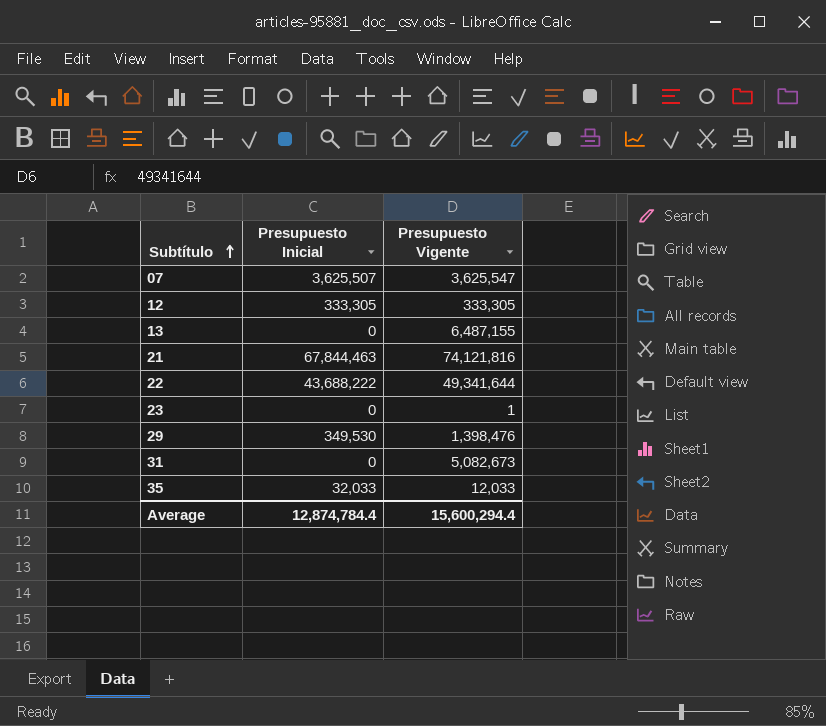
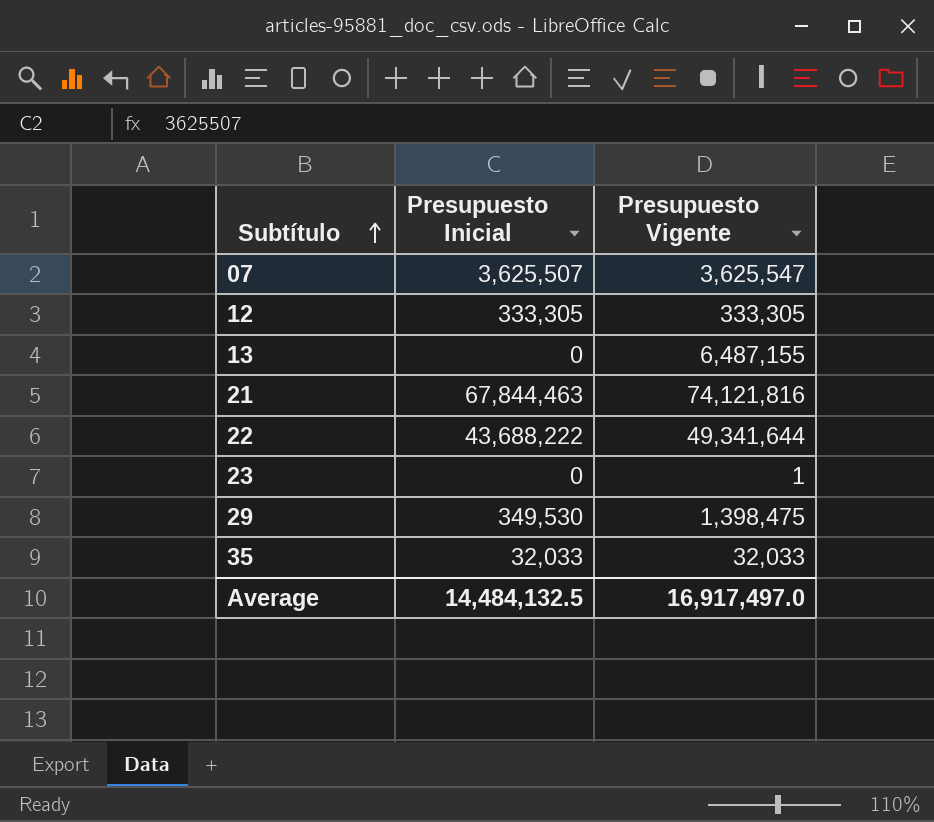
row 31: 0 | 5,082,673 -> none
29 | Presupuesto Vigente: 1,398,476 -> 1,398,475
35 | Presupuesto Vigente: 12,033 -> 32,033
Average | Presupuesto Inicial: 12,874,784.4 -> 14,484,132.5
Average | Presupuesto Vigente: 15,600,294.4 -> 16,917,497.0

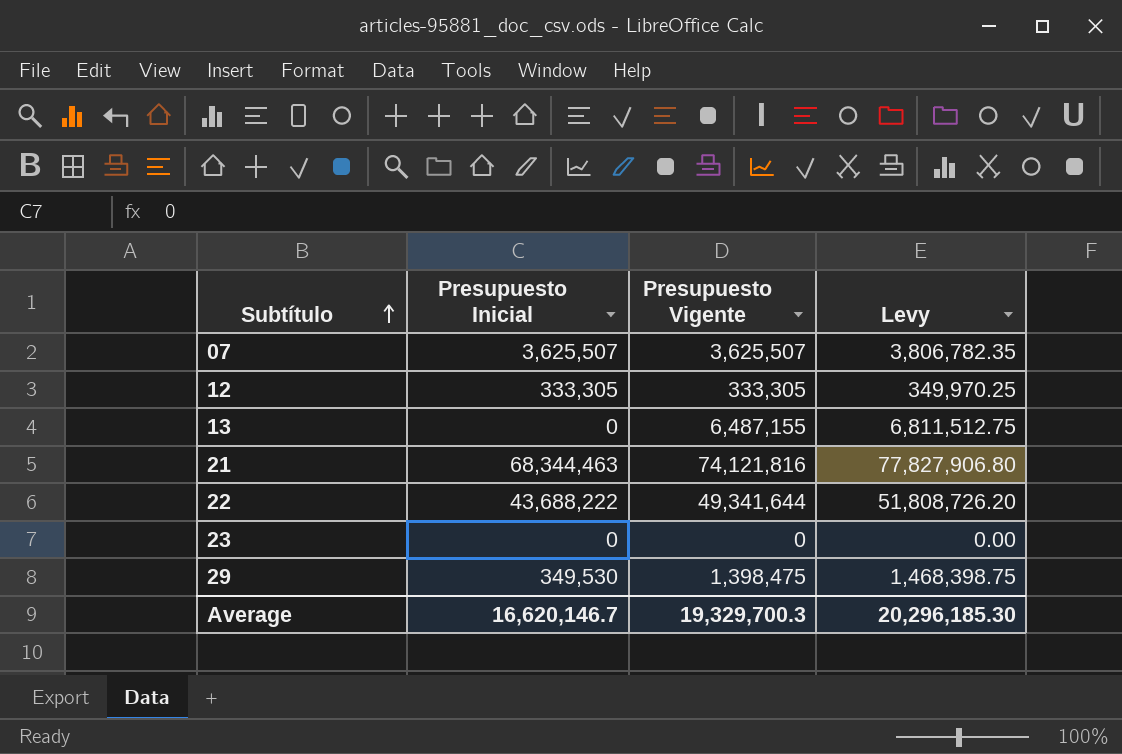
column Levy | formula: none -> [Presupuesto Vigente] * 1.05
row 35: 32,033 | 32,033 -> none
07 | Presupuesto Vigente: 3,625,547 -> 3,625,507
21 | Presupuesto Inicial: 67,844,463 -> 68,344,463
23 | Presupuesto Vigente: 1 -> 0
Average | Presupuesto Inicial: 14,484,132.5 -> 16,620,146.7
Average | Presupuesto Vigente: 16,917,497.0 -> 19,329,700.3

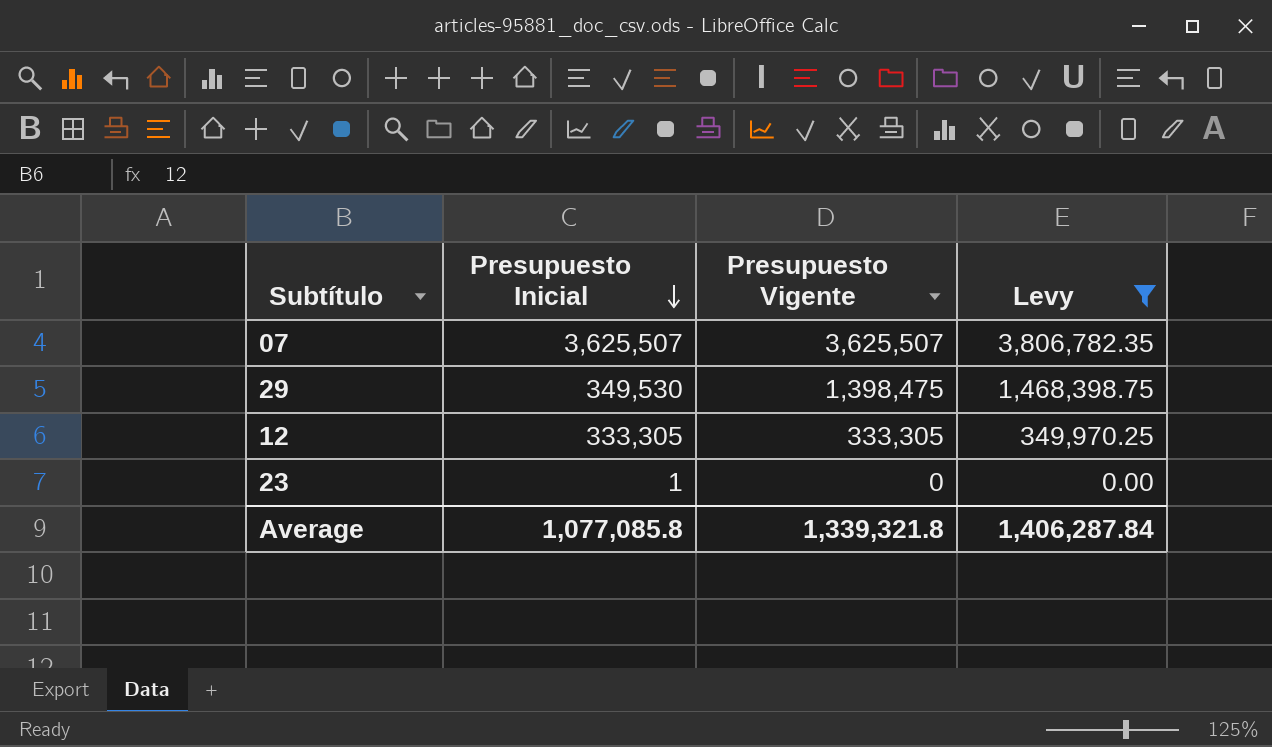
filter: none -> Levy <= 3,806,782.35
row order: Subtítulo ascending -> Presupuesto Inicial descending
23 | Presupuesto Inicial: 0 -> 1
Average | Presupuesto Inicial: 16,620,146.7 -> 1,077,085.8
Average | Presupuesto Vigente: 19,329,700.3 -> 1,339,321.8
Average | Levy: 20,296,185.30 -> 1,406,287.84

